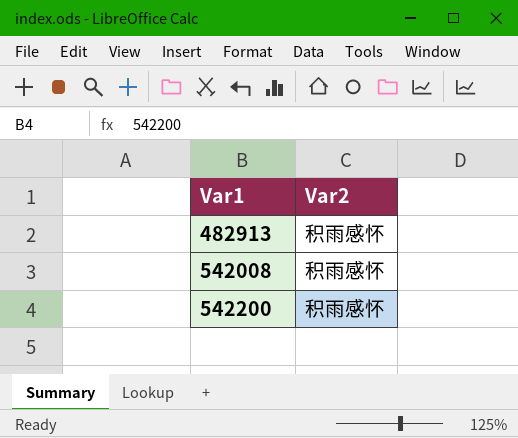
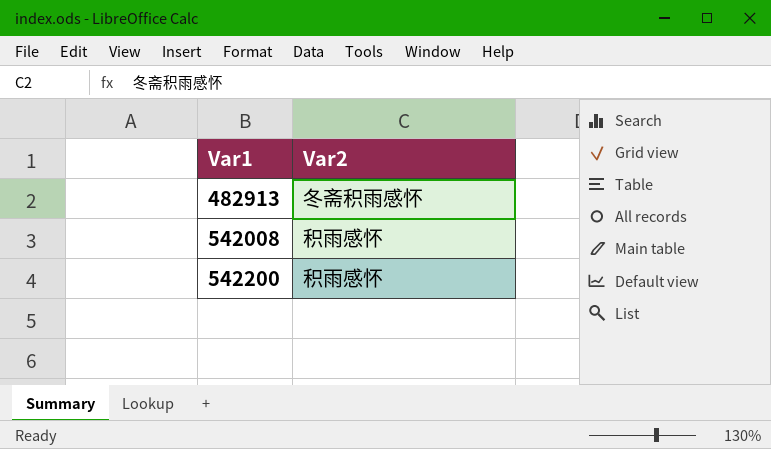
482913 | Var2: 积雨感怀 -> 冬斋积雨感怀

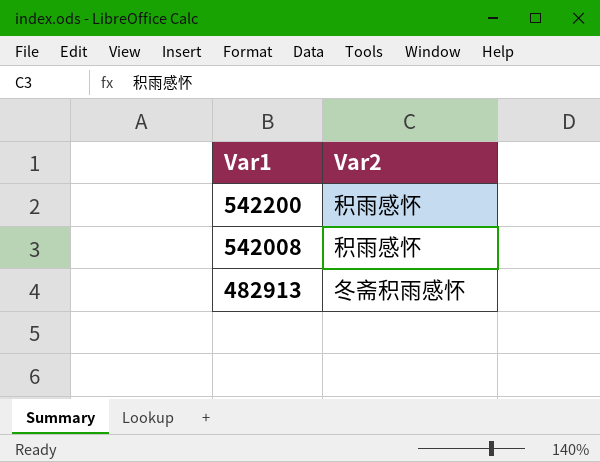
row order: Var1 ascending -> Var1 descending

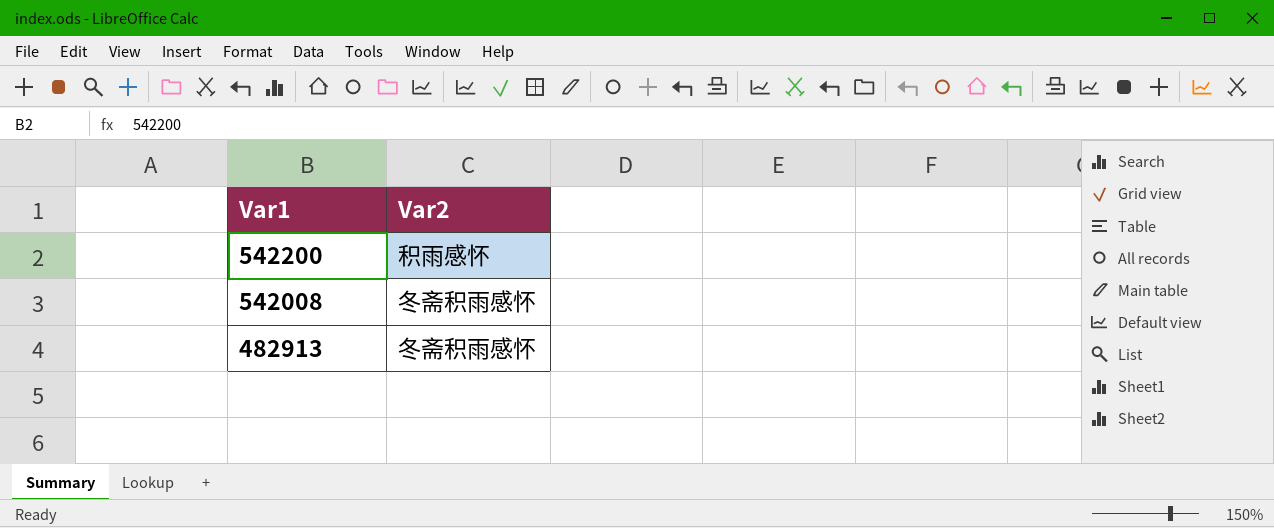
542008 | Var2: 积雨感怀 -> 冬斋积雨感怀

